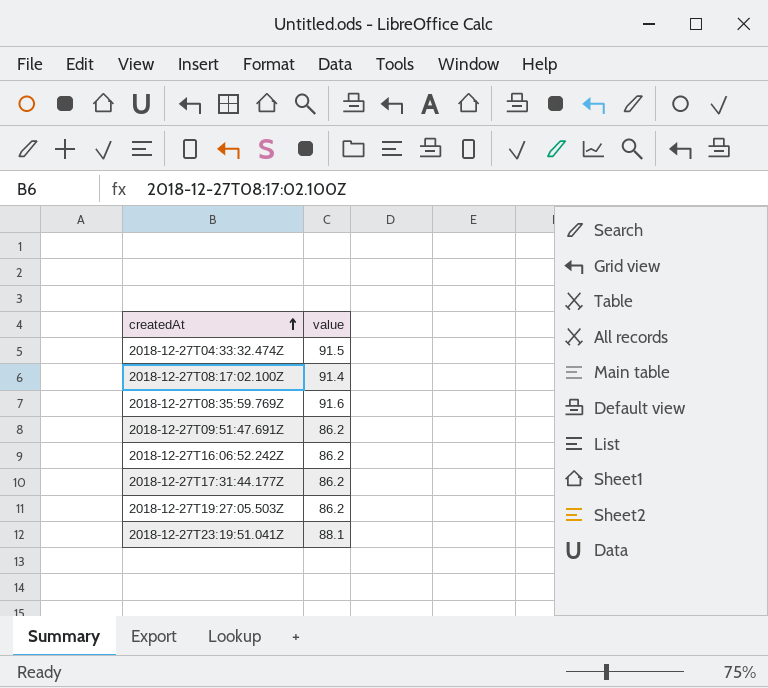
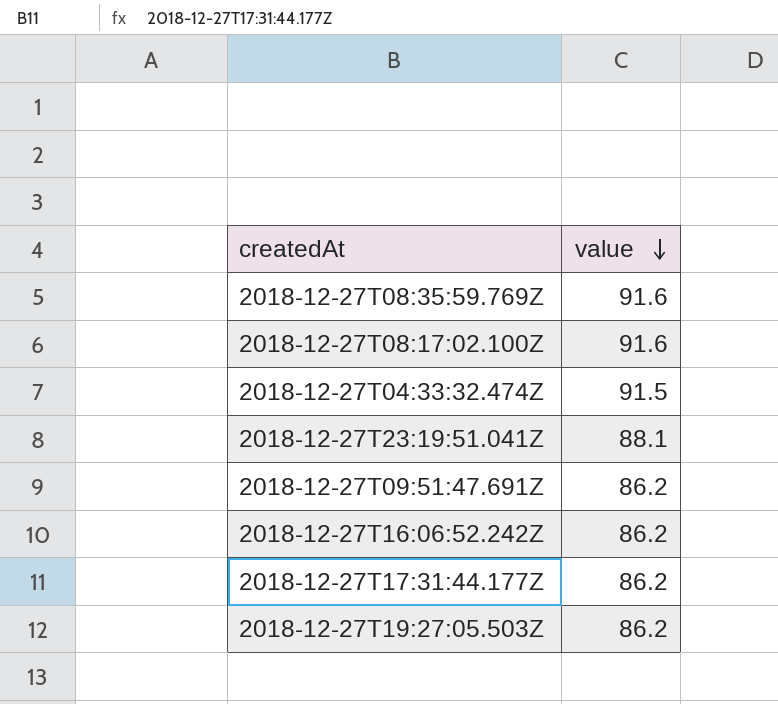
row order: createdAt ascending -> value descending
2018-12-27T08:17:02.100Z | value: 91.4 -> 91.6

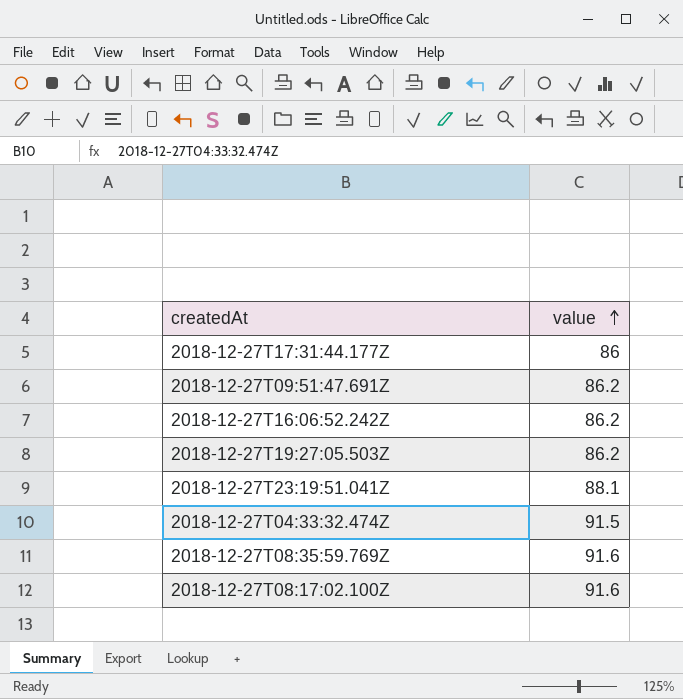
row order: value descending -> value ascending
2018-12-27T17:31:44.177Z | value: 86.2 -> 86

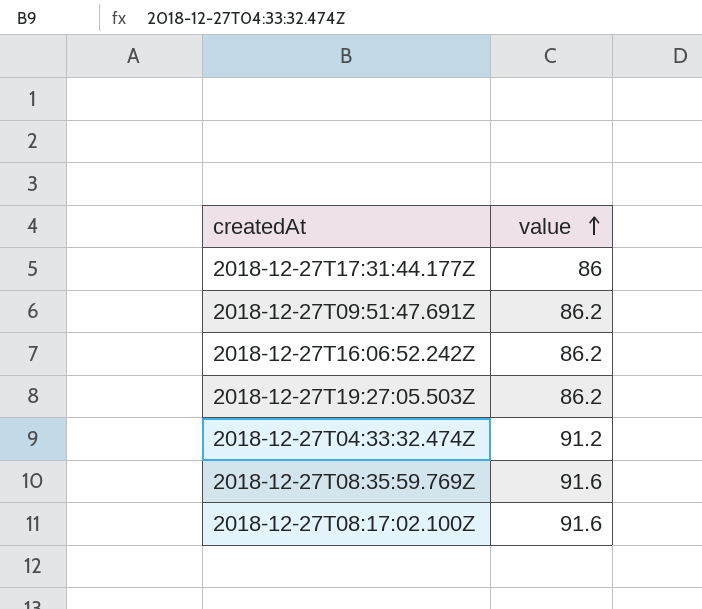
row 2018-12-27T23:19:51.041Z: 88.1 -> none
2018-12-27T04:33:32.474Z | value: 91.5 -> 91.2

